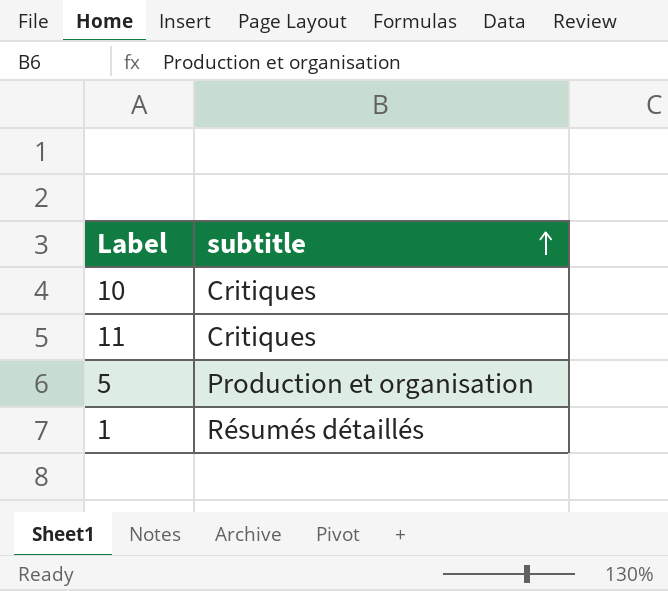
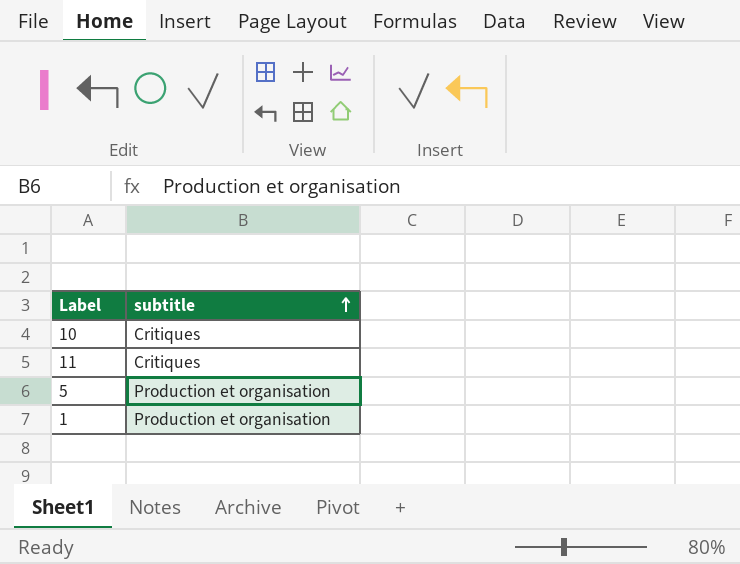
1 | subtitle: Résumés détaillés -> Production et organisation

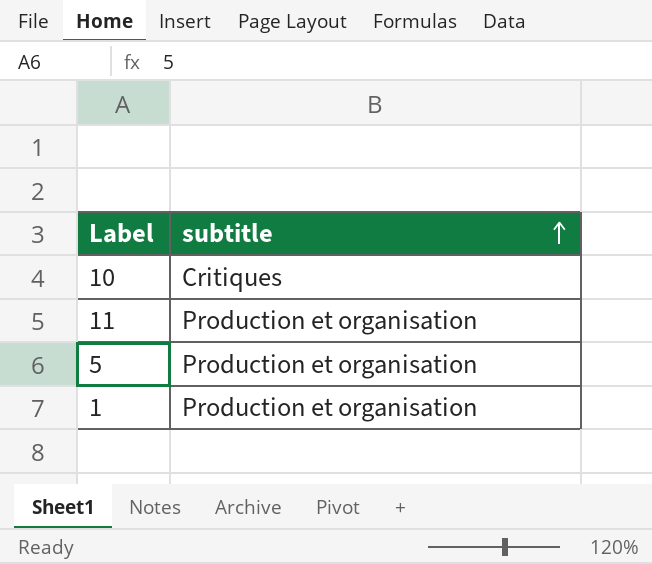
11 | subtitle: Critiques -> Production et organisation

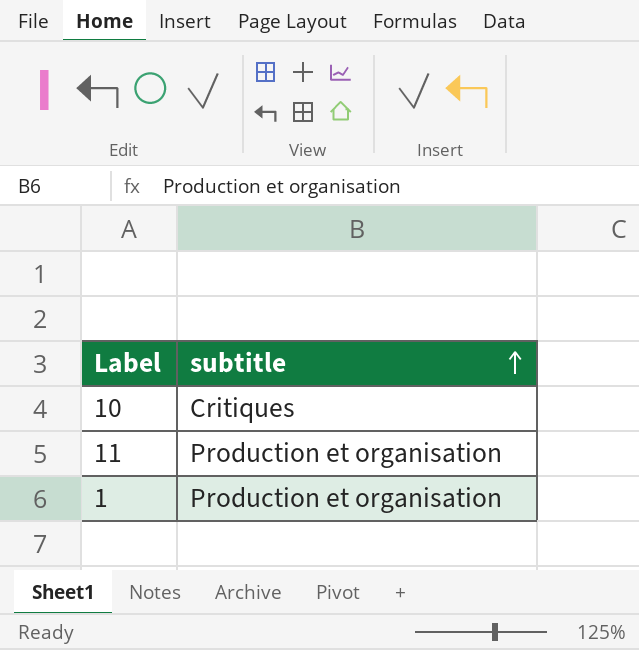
row 5: Production et organisation -> none

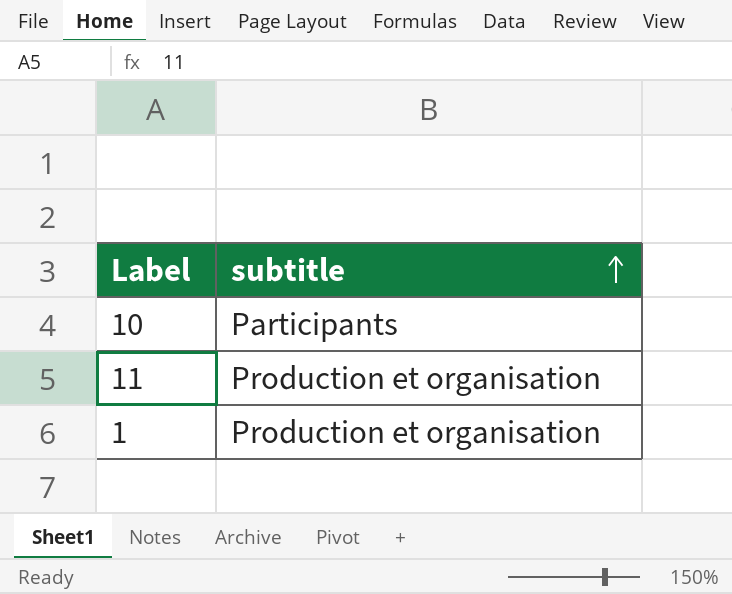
10 | subtitle: Critiques -> Participants

